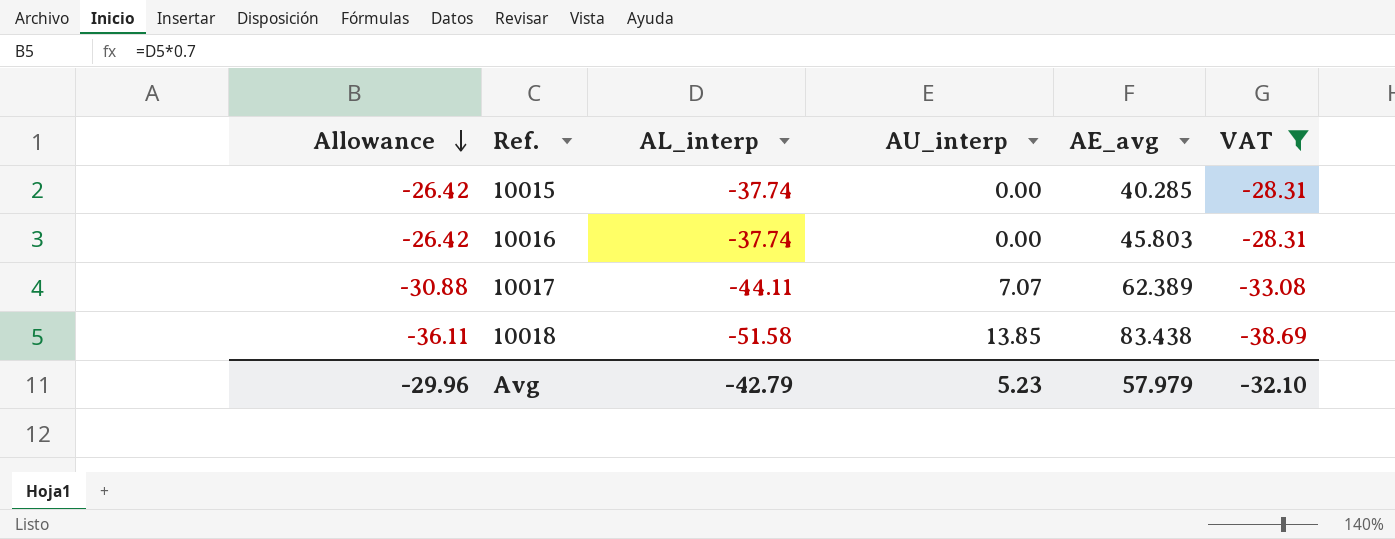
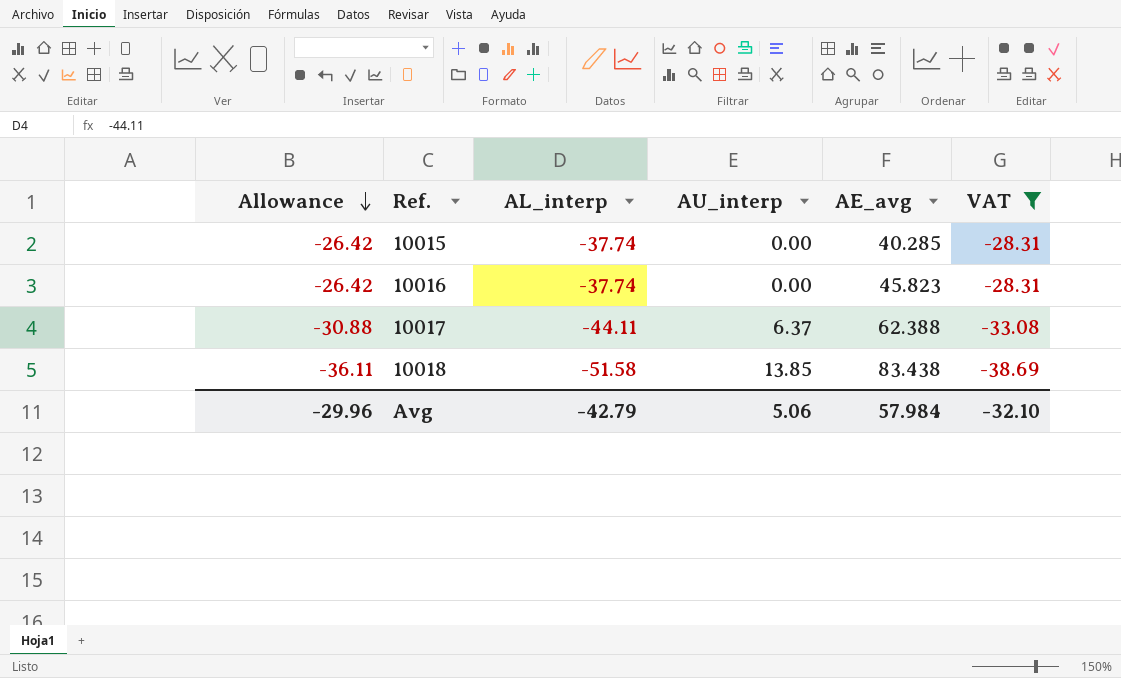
10016 | AE_avg: 45.803 -> 45.823
10017 | AU_interp: 7.07 -> 6.37
10017 | AE_avg: 62.389 -> 62.388
Avg | AU_interp: 5.23 -> 5.06
Avg | AE_avg: 57.979 -> 57.984

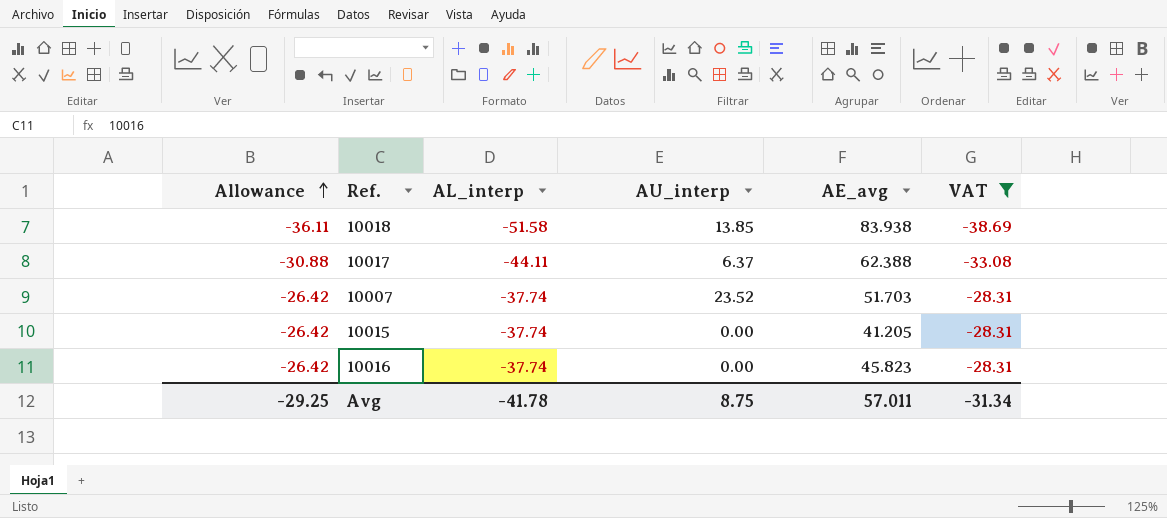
row order: Allowance descending -> Allowance ascending
10018 | AE_avg: 83.438 -> 83.938
row 10007: none -> -26.42 | -37.74 | 23.52 | 51.703 | -28.31
10015 | AE_avg: 40.285 -> 41.205
Avg | Allowance: -29.96 -> -29.25
Avg | AL_interp: -42.79 -> -41.78
Avg | AU_interp: 5.06 -> 8.75
Avg | AE_avg: 57.984 -> 57.011
Avg | VAT: -32.10 -> -31.34

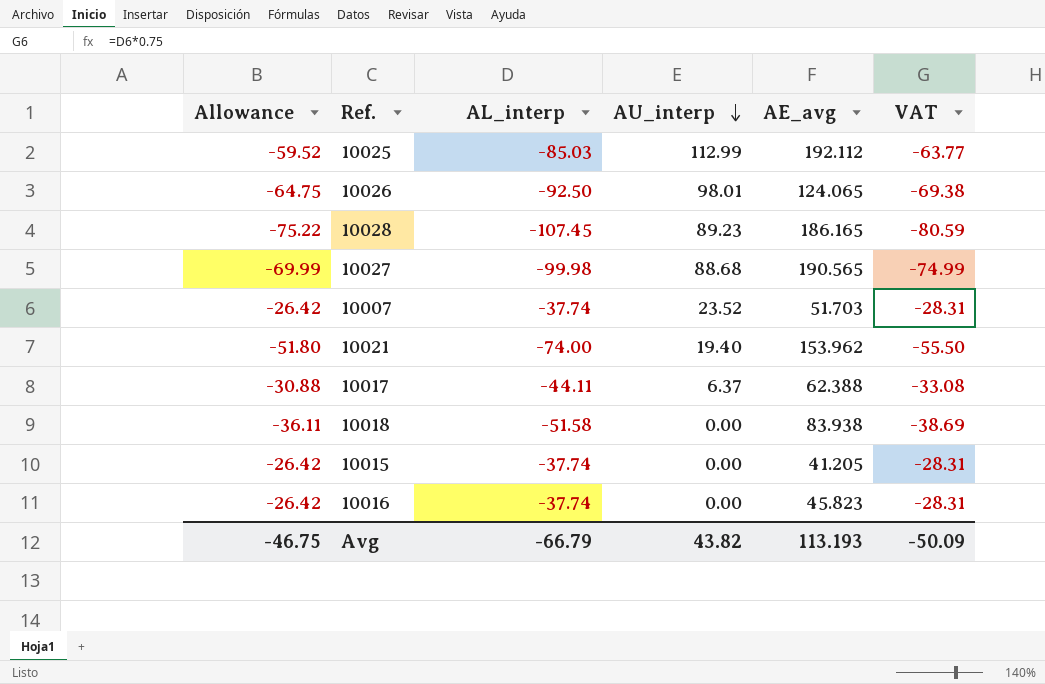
filter: VAT >= -38.69 -> none
row order: Allowance ascending -> AU_interp descending
10018 | AU_interp: 13.85 -> 0.00
Avg | Allowance: -29.25 -> -46.75
Avg | AL_interp: -41.78 -> -66.79
Avg | AU_interp: 8.75 -> 43.82
Avg | AE_avg: 57.011 -> 113.193
Avg | VAT: -31.34 -> -50.09

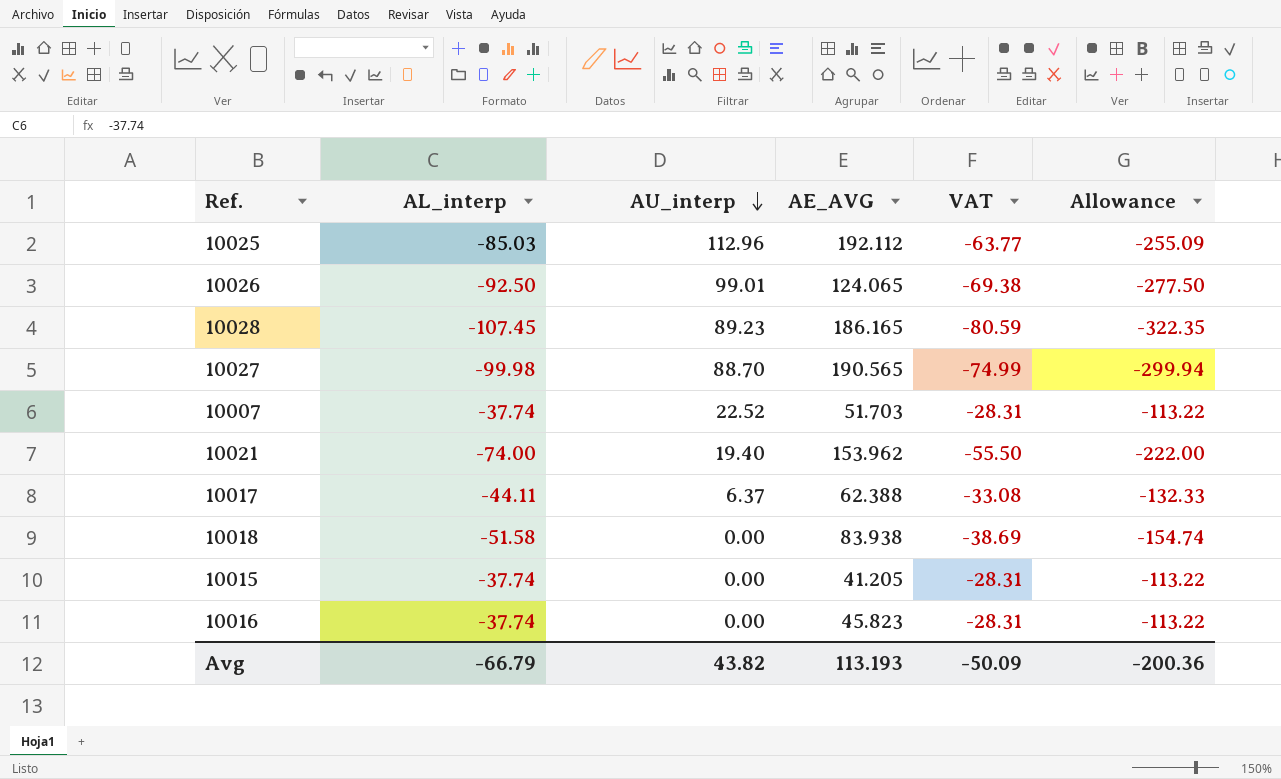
column name: AE_avg -> AE_AVG
column Allowance | formula: [AL_interp] * 0.7 -> [AL_interp] * 3
column Allowance | position: 1 -> 6
10025 | AU_interp: 112.99 -> 112.96
10026 | AU_interp: 98.01 -> 99.01
10027 | AU_interp: 88.68 -> 88.70
10007 | AU_interp: 23.52 -> 22.52
Avg | Allowance: -46.75 -> -200.36

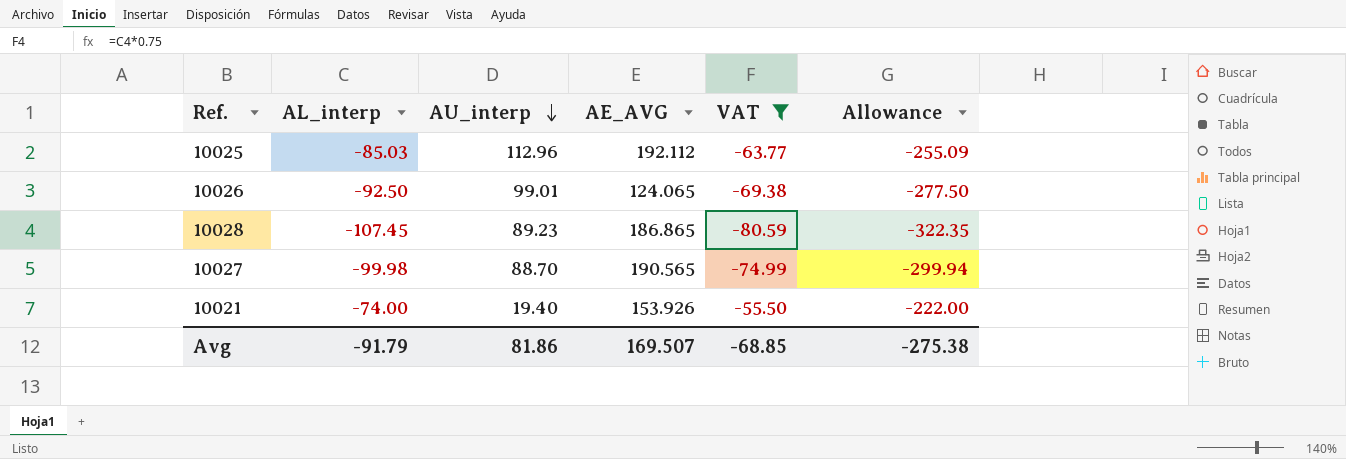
filter: none -> VAT <= -55.50
10028 | AE_AVG: 186.165 -> 186.865
10021 | AE_AVG: 153.962 -> 153.926
Avg | AL_interp: -66.79 -> -91.79
Avg | AU_interp: 43.82 -> 81.86
Avg | AE_AVG: 113.193 -> 169.507
Avg | VAT: -50.09 -> -68.85
Avg | Allowance: -200.36 -> -275.38

